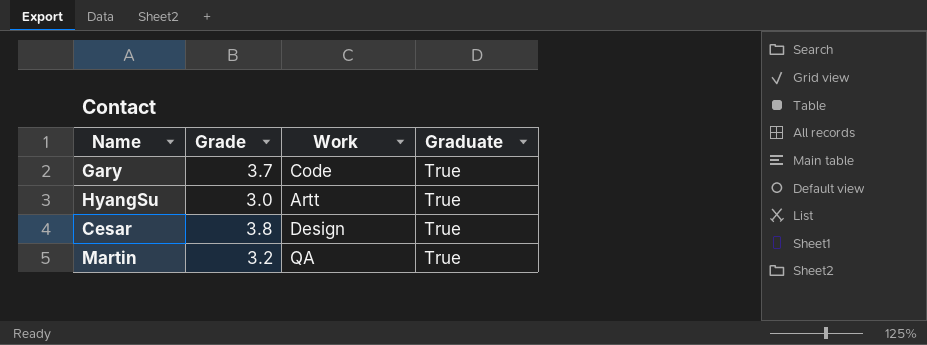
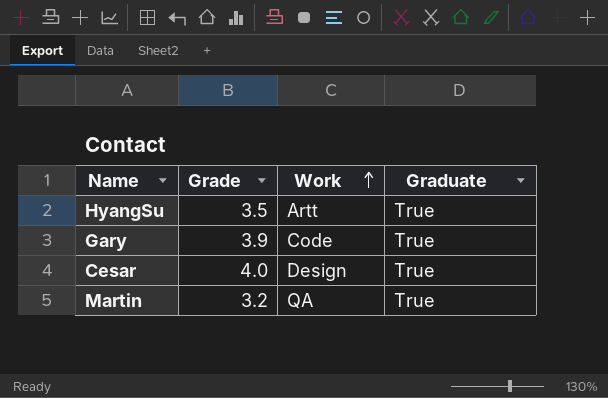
row order: none -> Work ascending
HyangSu | Grade: 3.0 -> 3.5
Gary | Grade: 3.7 -> 3.9
Cesar | Grade: 3.8 -> 4.0

